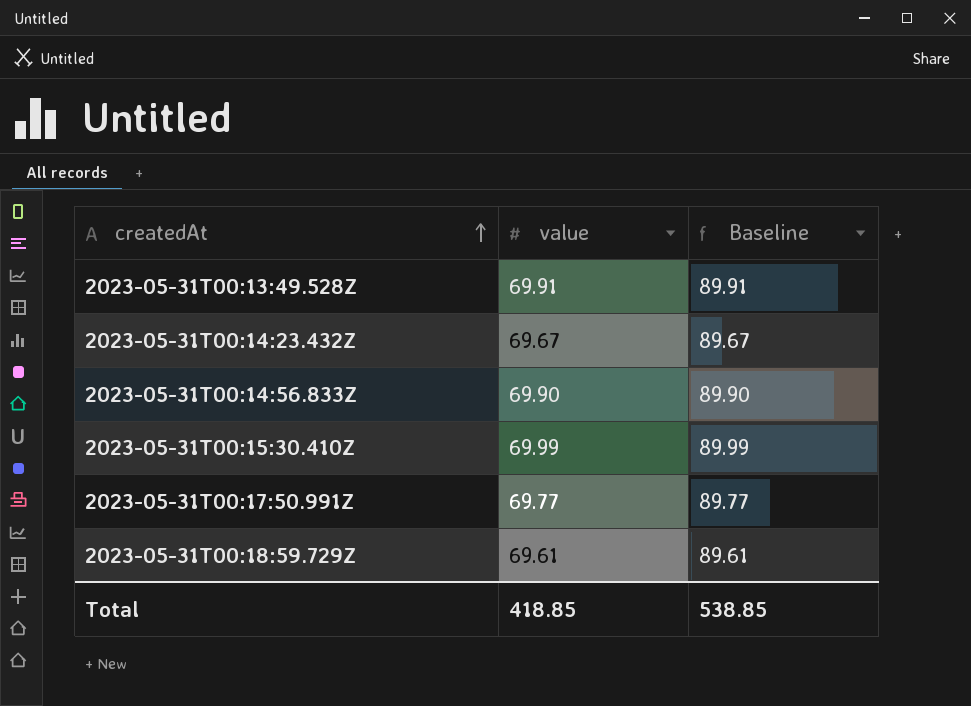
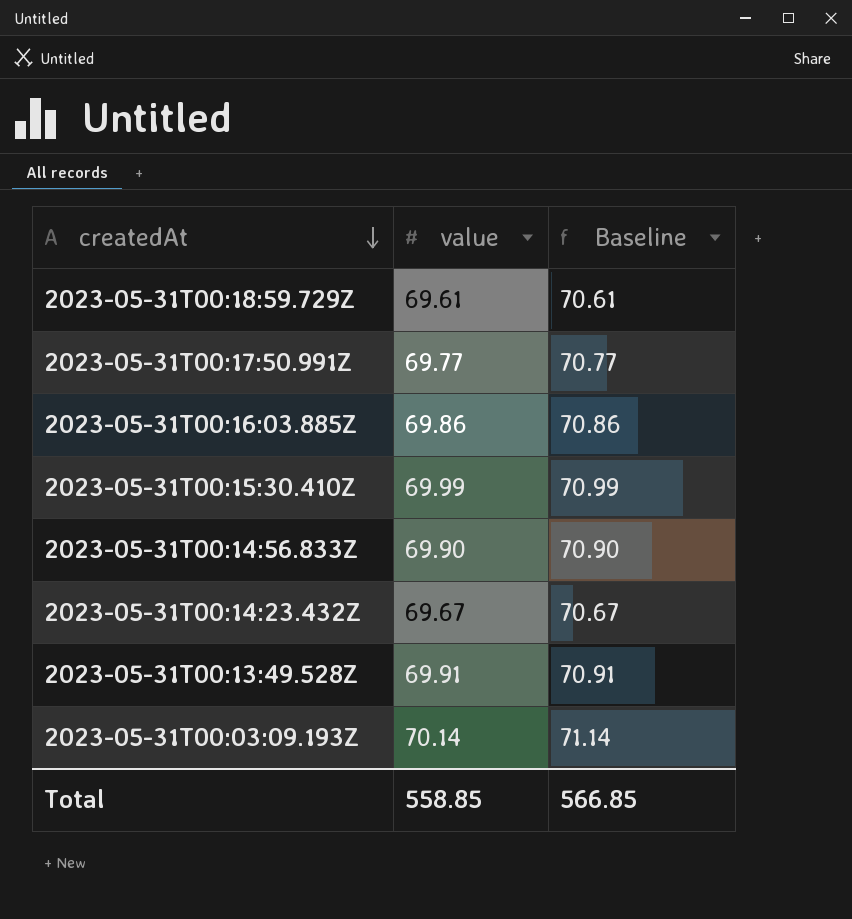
row order: createdAt ascending -> createdAt descending
column Baseline | formula: [value] + 20 -> [value] + 1
row 2023-05-31T00:16:03.885Z: none -> 69.86 | 70.86
row 2023-05-31T00:03:09.193Z: none -> 70.14 | 71.14
Total | value: 418.85 -> 558.85
Total | Baseline: 538.85 -> 566.85

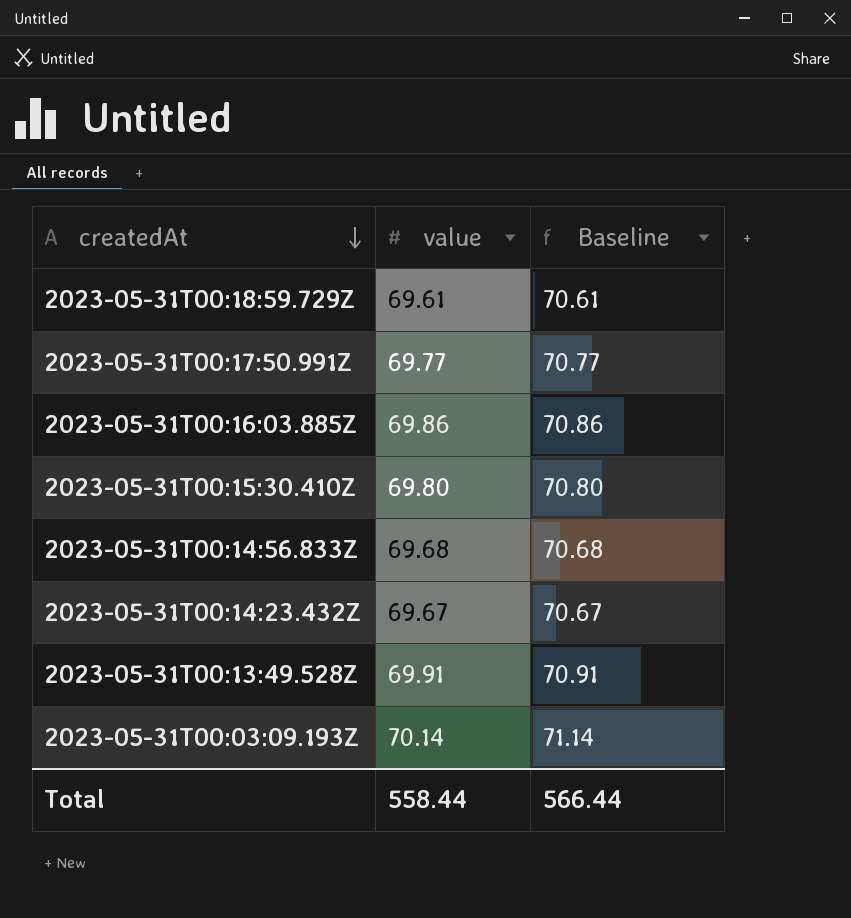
2023-05-31T00:15:30.410Z | value: 69.99 -> 69.80
2023-05-31T00:15:30.410Z | Baseline: 70.99 -> 70.80
2023-05-31T00:14:56.833Z | value: 69.90 -> 69.68
2023-05-31T00:14:56.833Z | Baseline: 70.90 -> 70.68
Total | value: 558.85 -> 558.44
Total | Baseline: 566.85 -> 566.44

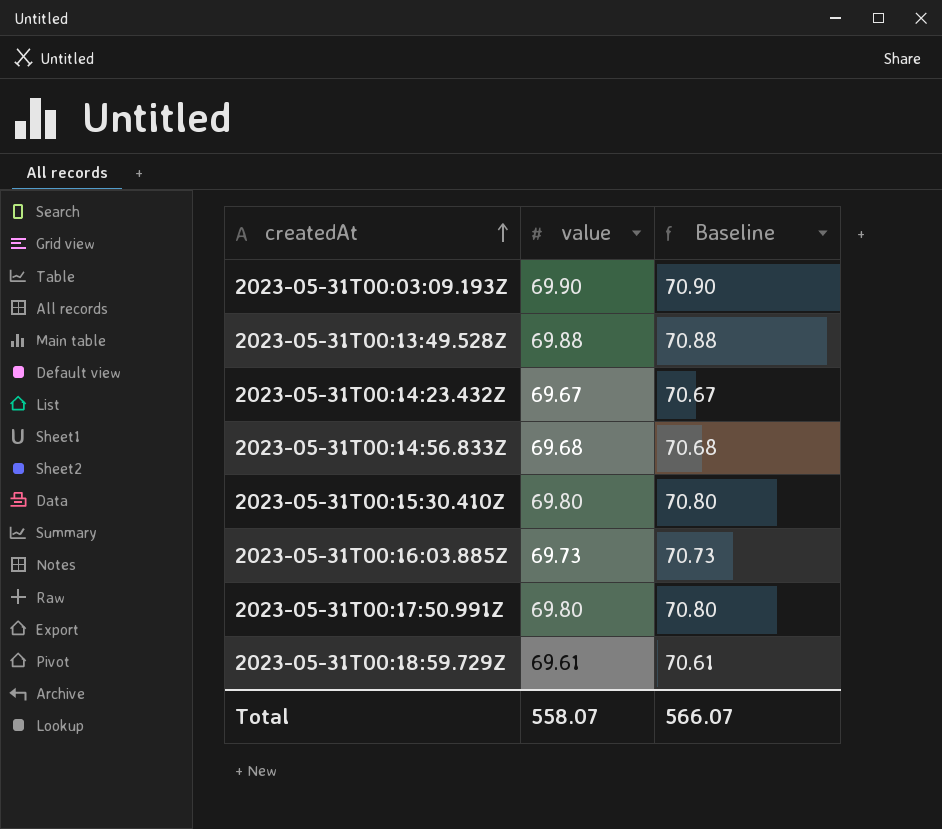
row order: createdAt descending -> createdAt ascending
2023-05-31T00:03:09.193Z | value: 70.14 -> 69.90
2023-05-31T00:03:09.193Z | Baseline: 71.14 -> 70.90
2023-05-31T00:13:49.528Z | value: 69.91 -> 69.88
2023-05-31T00:13:49.528Z | Baseline: 70.91 -> 70.88
2023-05-31T00:16:03.885Z | value: 69.86 -> 69.73
2023-05-31T00:16:03.885Z | Baseline: 70.86 -> 70.73
2023-05-31T00:17:50.991Z | value: 69.77 -> 69.80
2023-05-31T00:17:50.991Z | Baseline: 70.77 -> 70.80
Total | value: 558.44 -> 558.07
Total | Baseline: 566.44 -> 566.07

